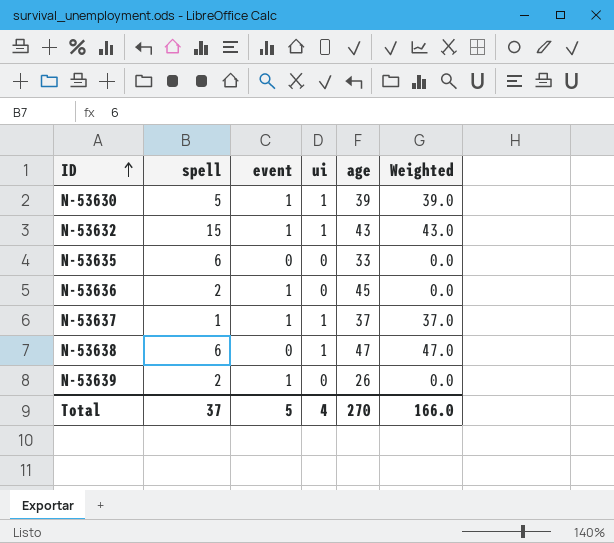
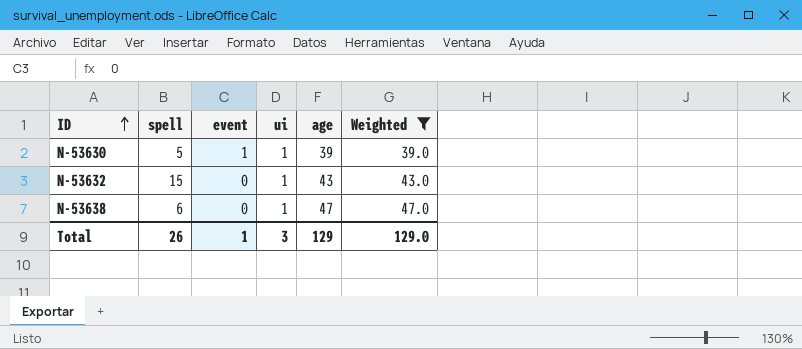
filter: none -> Weighted >= 39.0
N-53632 | event: 1 -> 0
Total | spell: 37 -> 26
Total | event: 5 -> 1
Total | ui: 4 -> 3
Total | age: 270 -> 129
Total | Weighted: 166.0 -> 129.0

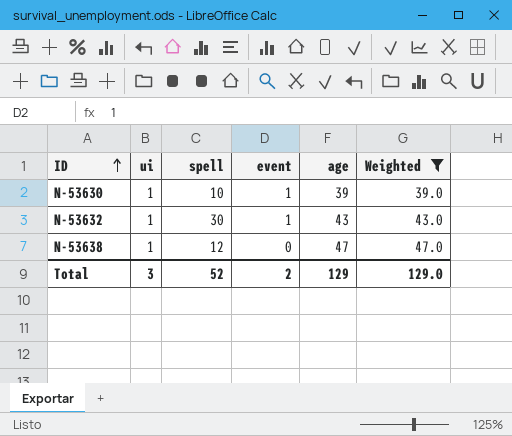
column ui | position: 4 -> 2
N-53630 | spell: 5 -> 10
N-53632 | spell: 15 -> 30
N-53632 | event: 0 -> 1
N-53638 | spell: 6 -> 12
Total | spell: 26 -> 52
Total | event: 1 -> 2

